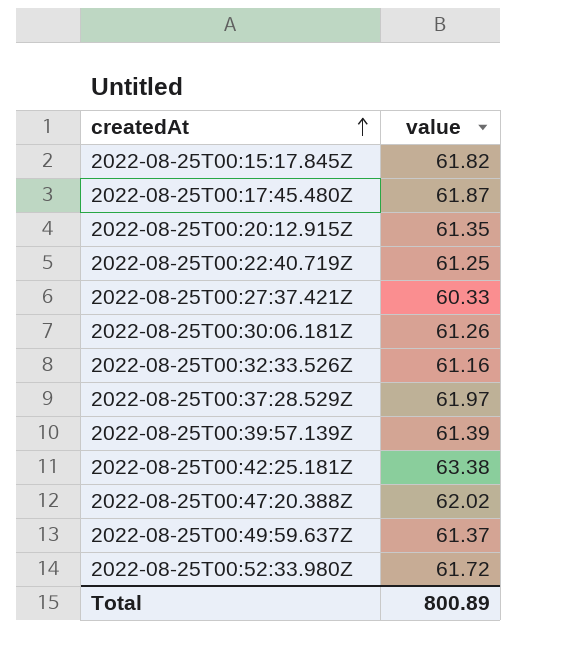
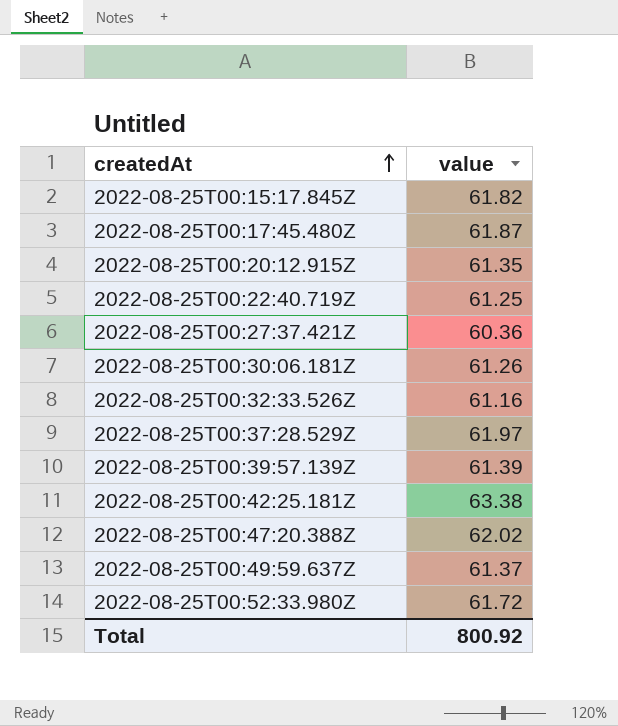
2022-08-25T00:27:37.421Z | value: 60.33 -> 60.36
Total | value: 800.89 -> 800.92

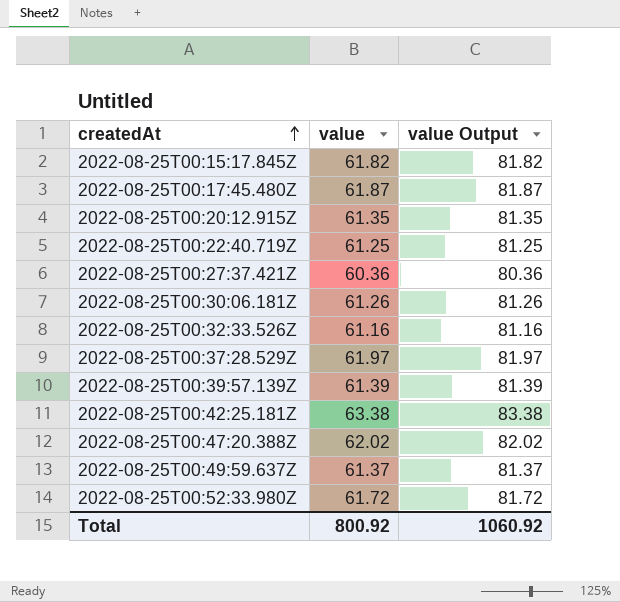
column value Output | formula: none -> [value] + 20

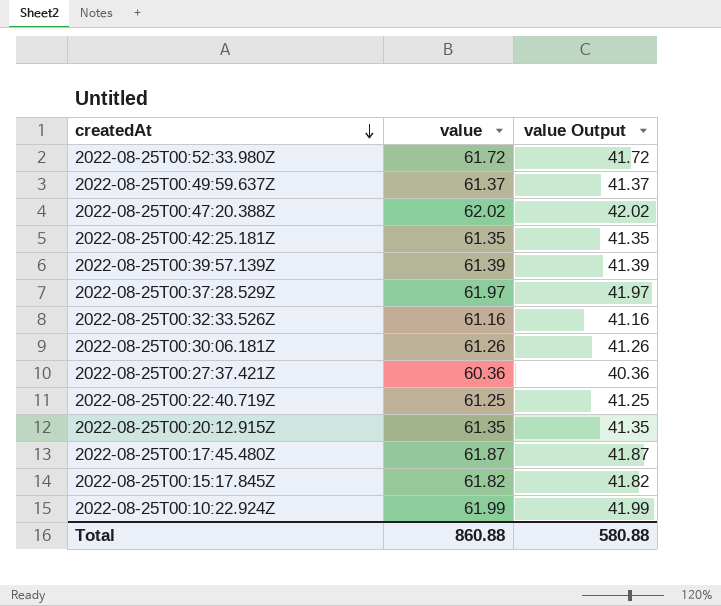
row order: createdAt ascending -> createdAt descending
column value Output | formula: [value] + 20 -> [value] - 20
2022-08-25T00:42:25.181Z | value: 63.38 -> 61.35
row 2022-08-25T00:10:22.924Z: none -> 61.99 | 41.99
Total | value: 800.92 -> 860.88
Total | value Output: 1060.92 -> 580.88

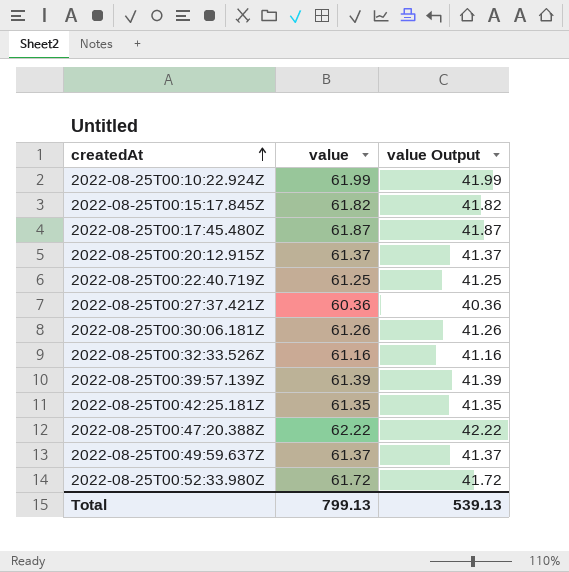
row order: createdAt descending -> createdAt ascending
row 2022-08-25T00:37:28.529Z: 61.97 | 41.97 -> none
2022-08-25T00:20:12.915Z | value: 61.35 -> 61.37
2022-08-25T00:20:12.915Z | value Output: 41.35 -> 41.37
2022-08-25T00:47:20.388Z | value: 62.02 -> 62.22
2022-08-25T00:47:20.388Z | value Output: 42.02 -> 42.22
Total | value: 860.88 -> 799.13
Total | value Output: 580.88 -> 539.13

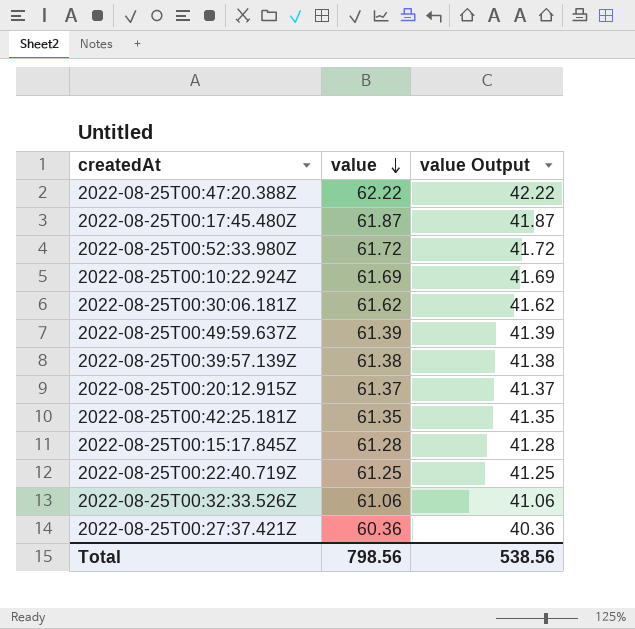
row order: createdAt ascending -> value descending
2022-08-25T00:10:22.924Z | value: 61.99 -> 61.69
2022-08-25T00:10:22.924Z | value Output: 41.99 -> 41.69
2022-08-25T00:30:06.181Z | value: 61.26 -> 61.62
2022-08-25T00:30:06.181Z | value Output: 41.26 -> 41.62
2022-08-25T00:49:59.637Z | value: 61.37 -> 61.39
2022-08-25T00:49:59.637Z | value Output: 41.37 -> 41.39
2022-08-25T00:39:57.139Z | value: 61.39 -> 61.38
2022-08-25T00:39:57.139Z | value Output: 41.39 -> 41.38
2022-08-25T00:15:17.845Z | value: 61.82 -> 61.28
2022-08-25T00:15:17.845Z | value Output: 41.82 -> 41.28
2022-08-25T00:32:33.526Z | value: 61.16 -> 61.06
2022-08-25T00:32:33.526Z | value Output: 41.16 -> 41.06
Total | value: 799.13 -> 798.56
Total | value Output: 539.13 -> 538.56

